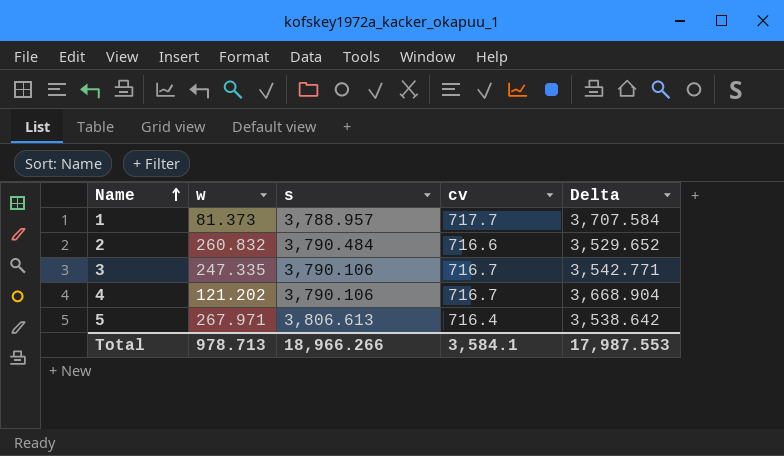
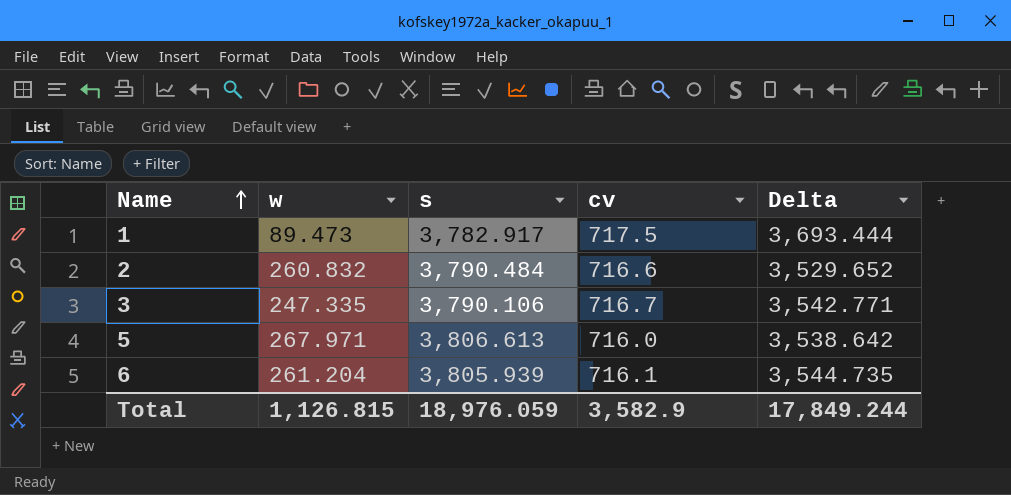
row 4: 121.202 | 3,790.106 | 716.7 | 3,668.904 -> none
1 | w: 81.373 -> 89.473
1 | s: 3,788.957 -> 3,782.917
1 | cv: 717.7 -> 717.5
1 | Delta: 3,707.584 -> 3,693.444
5 | cv: 716.4 -> 716.0
row 6: none -> 261.204 | 3,805.939 | 716.1 | 3,544.735
Total | w: 978.713 -> 1,126.815
Total | s: 18,966.266 -> 18,976.059
Total | cv: 3,584.1 -> 3,582.9
Total | Delta: 17,987.553 -> 17,849.244

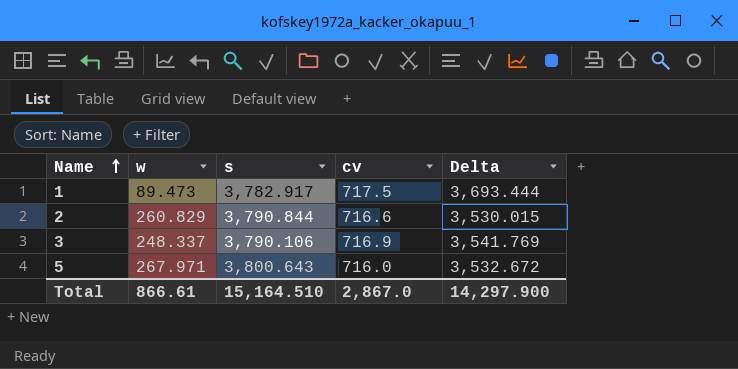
row 6: 261.204 | 3,805.939 | 716.1 | 3,544.735 -> none
2 | w: 260.832 -> 260.829
2 | s: 3,790.484 -> 3,790.844
2 | Delta: 3,529.652 -> 3,530.015
3 | w: 247.335 -> 248.337
3 | cv: 716.7 -> 716.9
3 | Delta: 3,542.771 -> 3,541.769
5 | s: 3,806.613 -> 3,800.643
5 | Delta: 3,538.642 -> 3,532.672
Total | w: 1,126.815 -> 866.61
Total | s: 18,976.059 -> 15,164.510
Total | cv: 3,582.9 -> 2,867.0
Total | Delta: 17,849.244 -> 14,297.900

